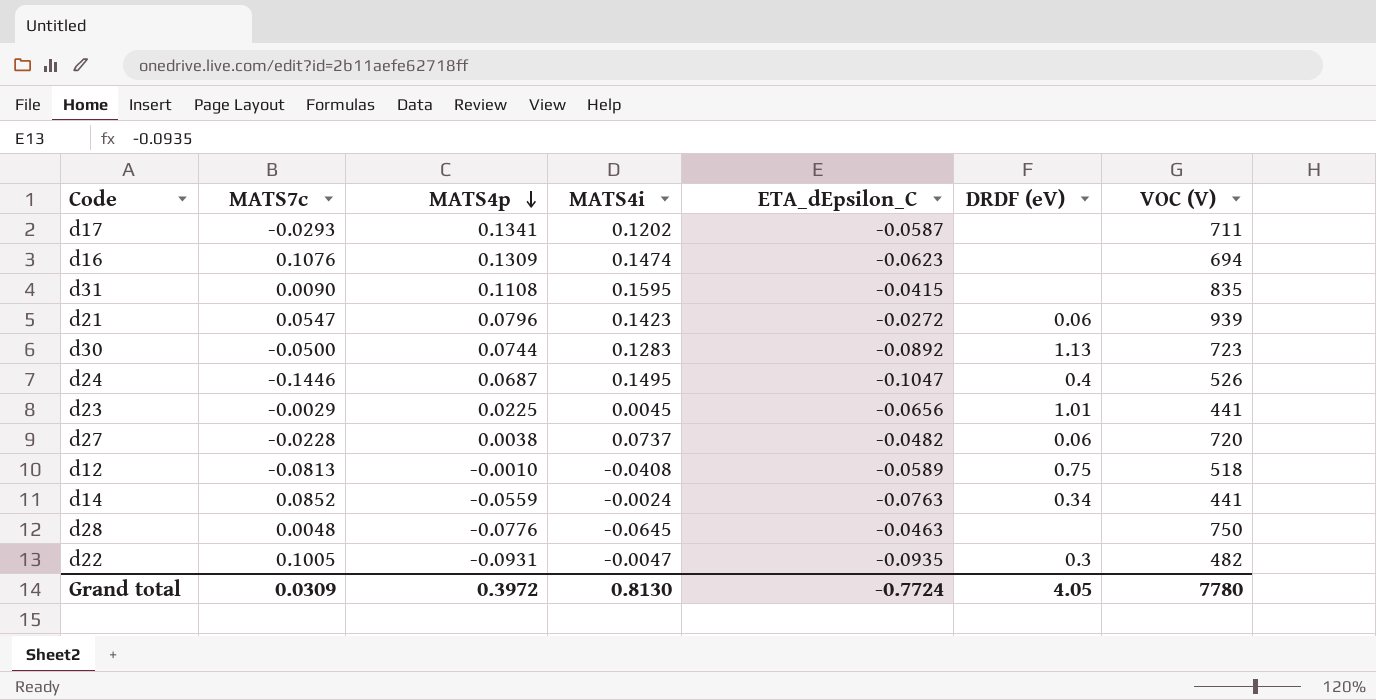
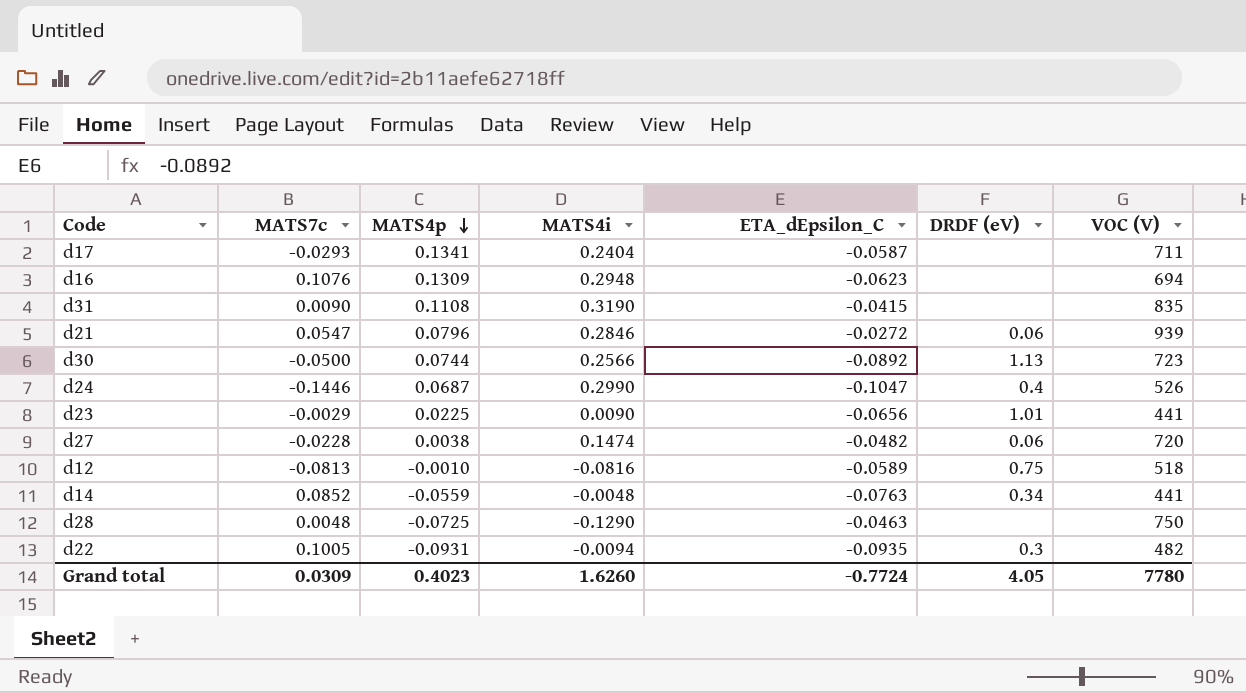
d17 | MATS4i: 0.1202 -> 0.2404
d16 | MATS4i: 0.1474 -> 0.2948
d31 | MATS4i: 0.1595 -> 0.3190
d21 | MATS4i: 0.1423 -> 0.2846
d30 | MATS4i: 0.1283 -> 0.2566
d24 | MATS4i: 0.1495 -> 0.2990
d23 | MATS4i: 0.0045 -> 0.0090
d27 | MATS4i: 0.0737 -> 0.1474
d12 | MATS4i: -0.0408 -> -0.0816
d14 | MATS4i: -0.0024 -> -0.0048
d28 | MATS4p: -0.0776 -> -0.0725
d28 | MATS4i: -0.0645 -> -0.1290
d22 | MATS4i: -0.0047 -> -0.0094
Grand total | MATS4p: 0.3972 -> 0.4023
Grand total | MATS4i: 0.8130 -> 1.6260

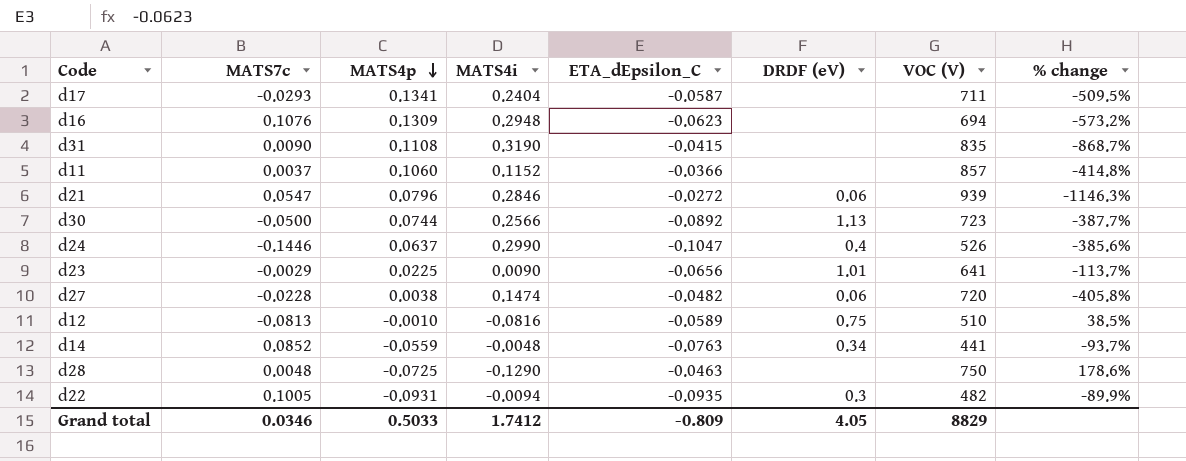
column % change | formula: none -> ([MATS4i] - [ETA_dEpsilon_C]) / [ETA_dEpsilon_C]
row d11: none -> 0.0037 | 0.1060 | 0.1152 | -0.0366 | none | 857 | -414.8%
d24 | MATS4p: 0.0687 -> 0.0637
d23 | VOC (V): 441 -> 641
d12 | VOC (V): 518 -> 510
Grand total | MATS7c: 0.0309 -> 0.0346
Grand total | MATS4p: 0.4023 -> 0.5033
Grand total | MATS4i: 1.6260 -> 1.7412
Grand total | ETA_dEpsilon_C: -0.7724 -> -0.809
Grand total | VOC (V): 7780 -> 8829

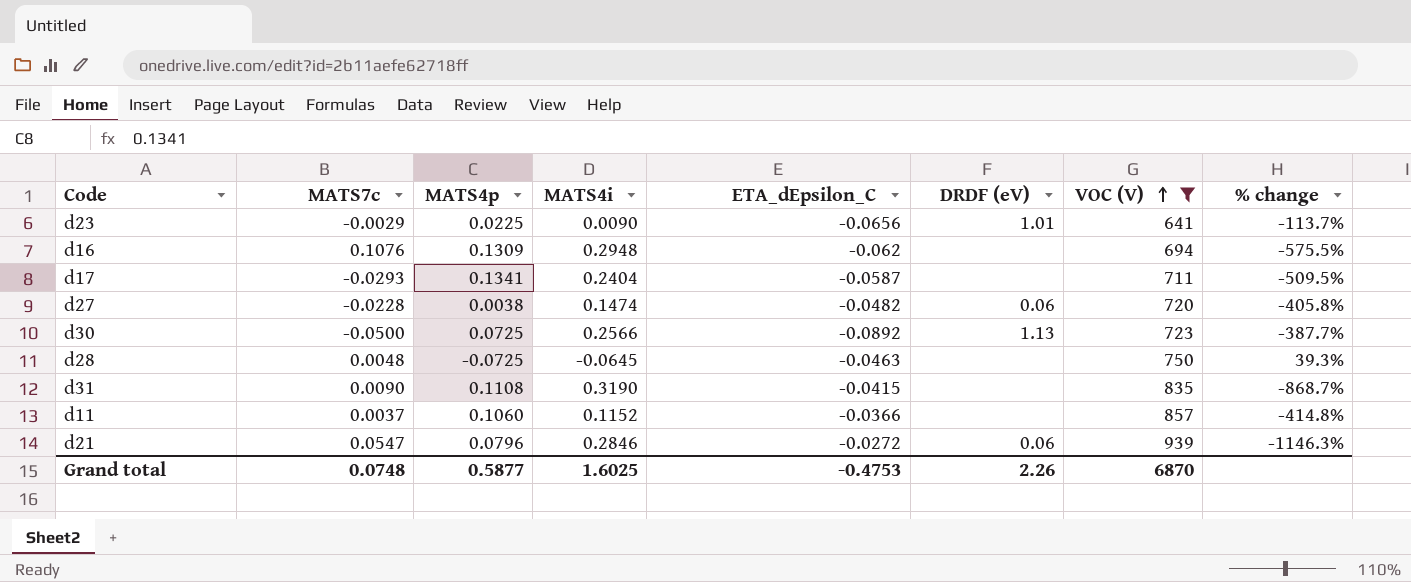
filter: none -> VOC (V) >= 641
row order: MATS4p descending -> VOC (V) ascending
d16 | ETA_dEpsilon_C: -0.0623 -> -0.062
d16 | % change: -573.2% -> -575.5%
d30 | MATS4p: 0.0744 -> 0.0725
d28 | MATS4i: -0.1290 -> -0.0645
d28 | % change: 178.6% -> 39.3%
Grand total | MATS7c: 0.0346 -> 0.0748
Grand total | MATS4p: 0.5033 -> 0.5877
Grand total | MATS4i: 1.7412 -> 1.6025
Grand total | ETA_dEpsilon_C: -0.809 -> -0.4753
Grand total | DRDF (eV): 4.05 -> 2.26
Grand total | VOC (V): 8829 -> 6870

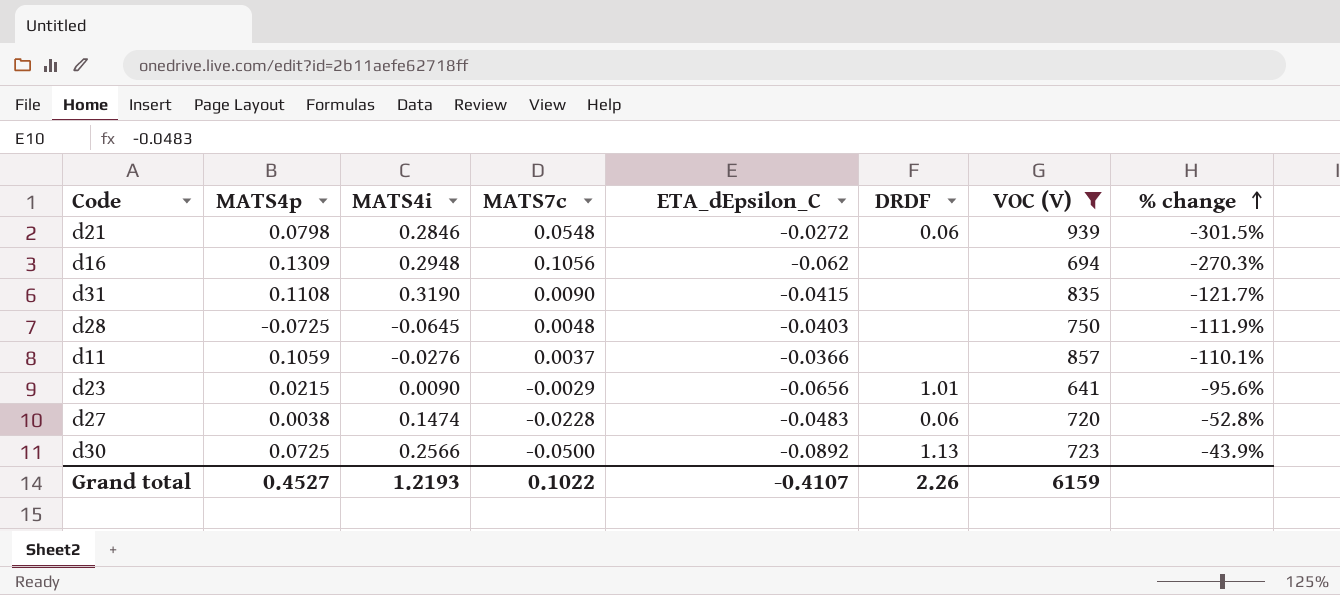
row order: VOC (V) ascending -> % change ascending
column MATS7c | position: 2 -> 4
column name: DRDF (eV) -> DRDF
column % change | formula: ([MATS4i] - [ETA_dEpsilon_C]) / [ETA_dEpsilon_C] -> ([MATS7c] - [ETA_dEpsilon_C]) / [ETA_dEpsilon_C]
row d17: -0.0293 | 0.1341 | 0.2404 | -0.0587 | none | 711 | -509.5% -> none
d21 | MATS4p: 0.0796 -> 0.0798
d21 | MATS7c: 0.0547 -> 0.0548
d16 | MATS7c: 0.1076 -> 0.1056
d28 | ETA_dEpsilon_C: -0.0463 -> -0.0403
d11 | MATS4p: 0.1060 -> 0.1059
d11 | MATS4i: 0.1152 -> -0.0276
d23 | MATS4p: 0.0225 -> 0.0215
d27 | ETA_dEpsilon_C: -0.0482 -> -0.0483
Grand total | MATS4p: 0.5877 -> 0.4527
Grand total | MATS4i: 1.6025 -> 1.2193
Grand total | MATS7c: 0.0748 -> 0.1022
Grand total | ETA_dEpsilon_C: -0.4753 -> -0.4107
Grand total | VOC (V): 6870 -> 6159

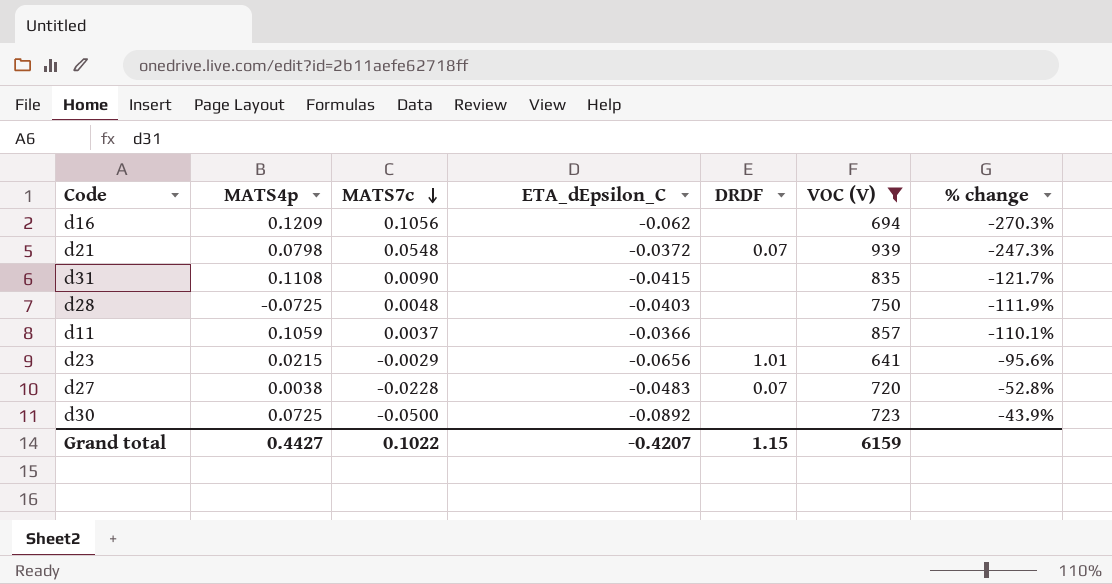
row order: % change ascending -> MATS7c descending
column MATS4i | position: 3 -> none
d16 | MATS4p: 0.1309 -> 0.1209
d21 | ETA_dEpsilon_C: -0.0272 -> -0.0372
d21 | DRDF: 0.06 -> 0.07
d21 | % change: -301.5% -> -247.3%
d27 | DRDF: 0.06 -> 0.07
d30 | DRDF: 1.13 -> none
Grand total | MATS4p: 0.4527 -> 0.4427
Grand total | ETA_dEpsilon_C: -0.4107 -> -0.4207
Grand total | DRDF: 2.26 -> 1.15

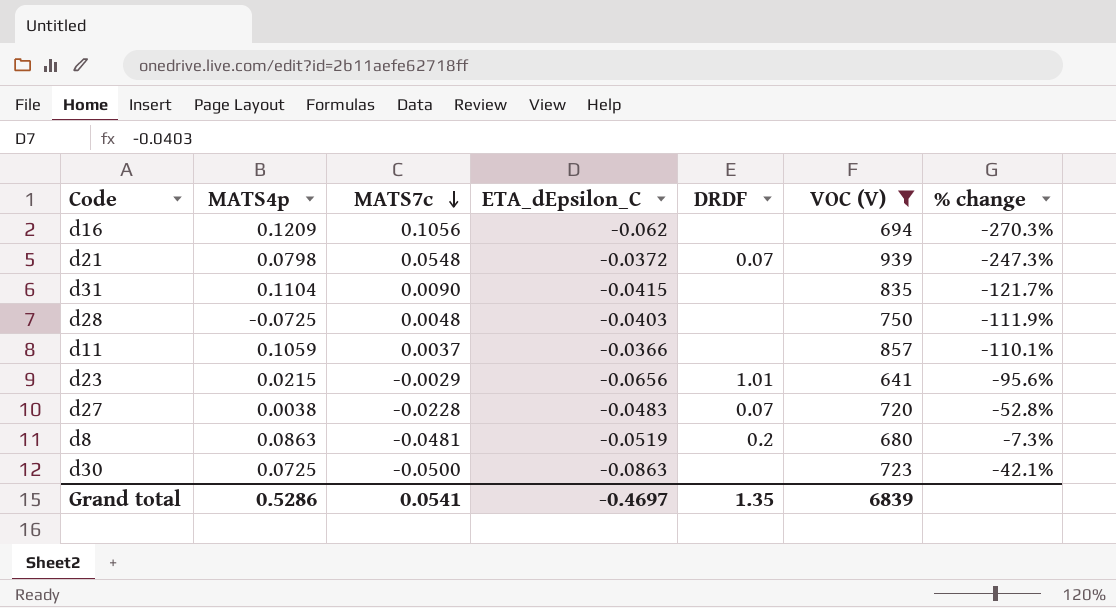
d31 | MATS4p: 0.1108 -> 0.1104
row d8: none -> 0.0863 | -0.0481 | -0.0519 | 0.2 | 680 | -7.3%
d30 | ETA_dEpsilon_C: -0.0892 -> -0.0863
d30 | % change: -43.9% -> -42.1%
Grand total | MATS4p: 0.4427 -> 0.5286
Grand total | MATS7c: 0.1022 -> 0.0541
Grand total | ETA_dEpsilon_C: -0.4207 -> -0.4697
Grand total | DRDF: 1.15 -> 1.35
Grand total | VOC (V): 6159 -> 6839

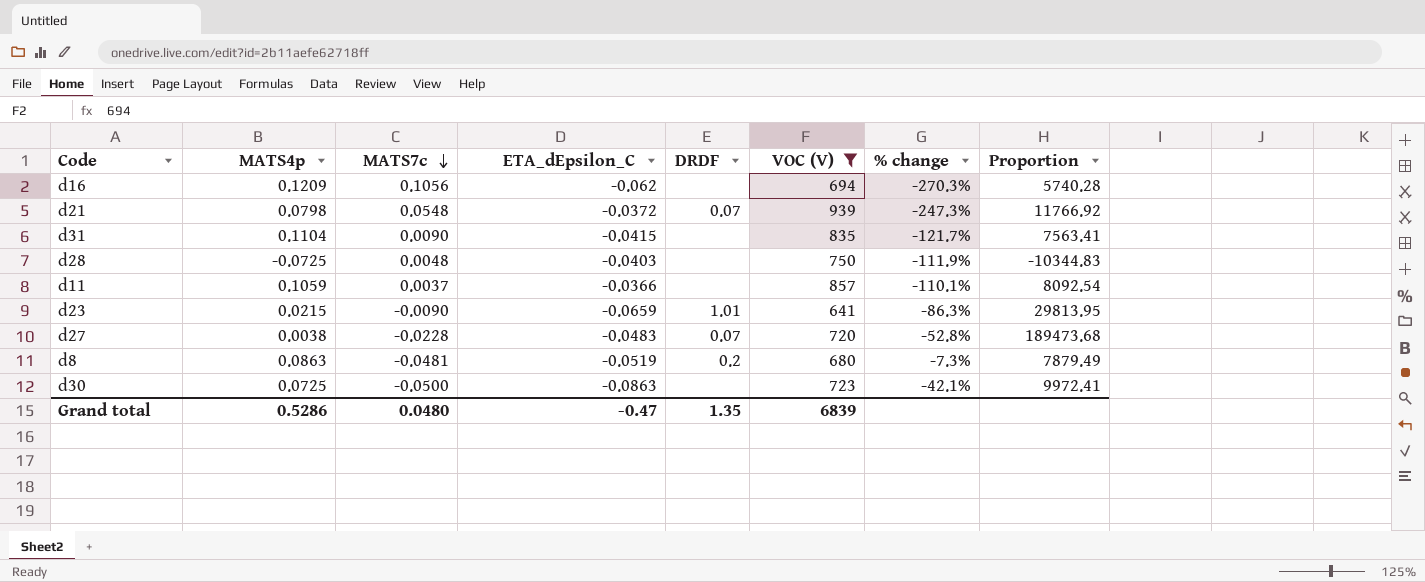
column Proportion | formula: none -> [VOC (V)] / [MATS4p]
d23 | MATS7c: -0.0029 -> -0.0090
d23 | ETA_dEpsilon_C: -0.0656 -> -0.0659
d23 | % change: -95.6% -> -86.3%
Grand total | MATS7c: 0.0541 -> 0.0480
Grand total | ETA_dEpsilon_C: -0.4697 -> -0.47

